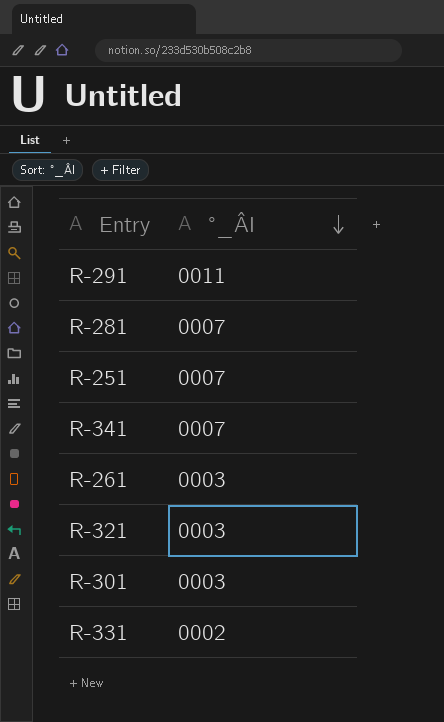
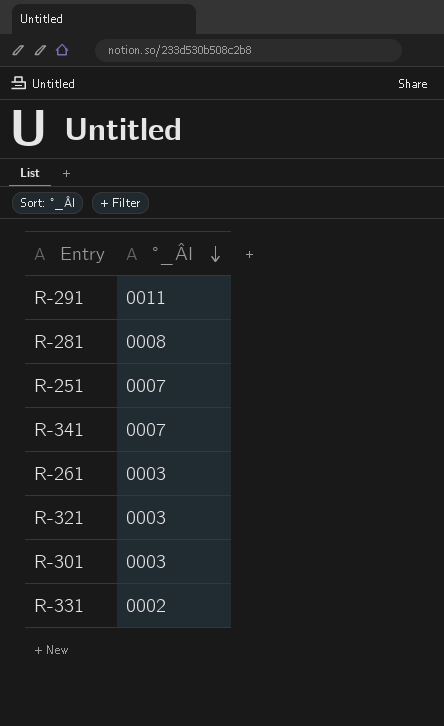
R-281 | °_ÂI: 0007 -> 0008

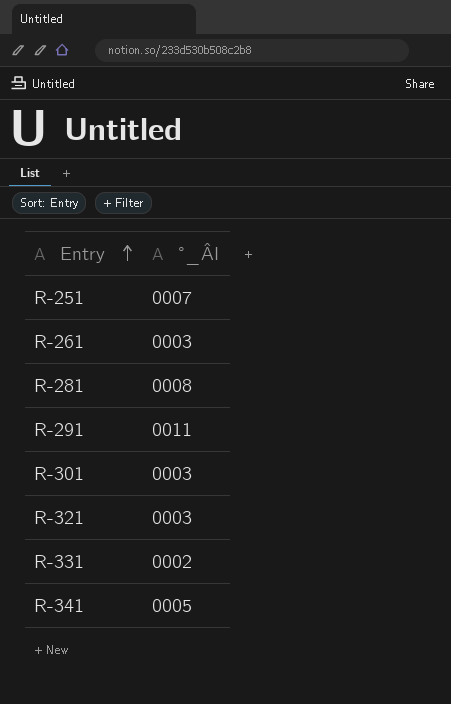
row order: °_ÂI descending -> Entry ascending
R-341 | °_ÂI: 0007 -> 0005

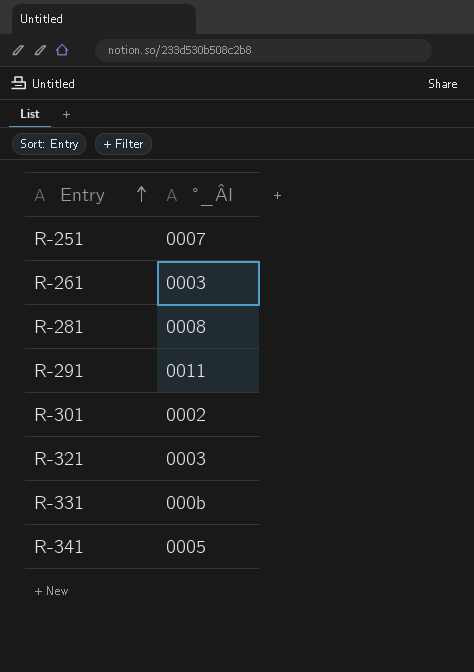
R-301 | °_ÂI: 0003 -> 0002
R-331 | °_ÂI: 0002 -> 000b

